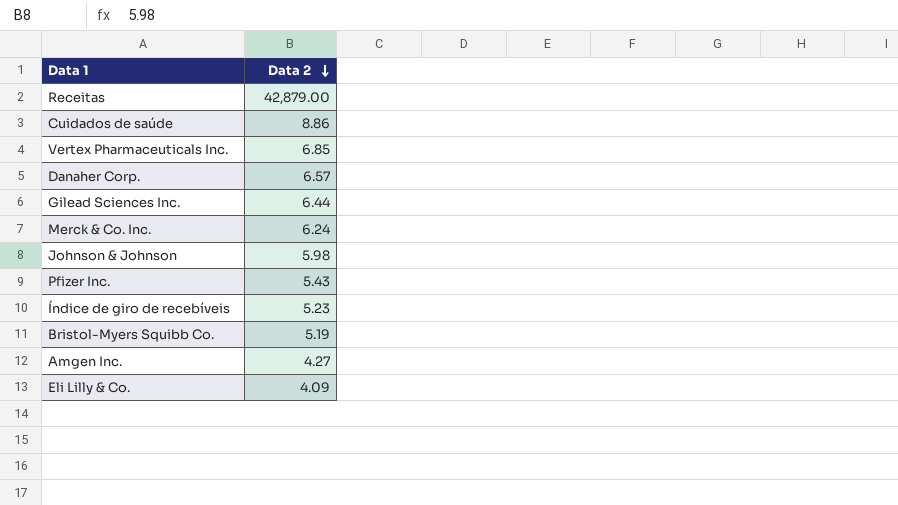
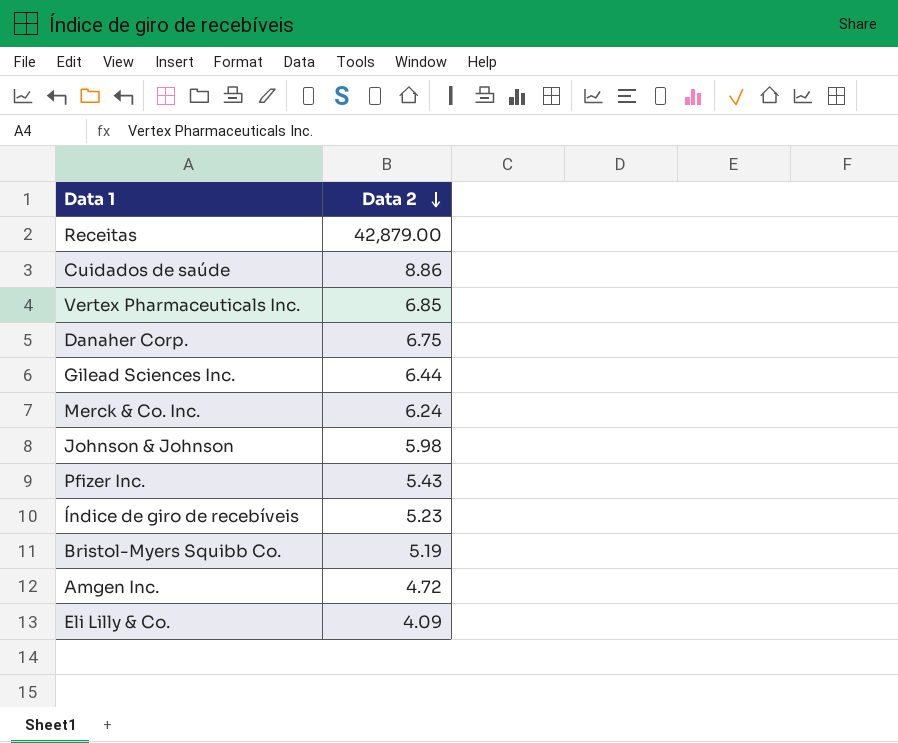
Danaher Corp. | Data 2: 6.57 -> 6.75
Amgen Inc. | Data 2: 4.27 -> 4.72

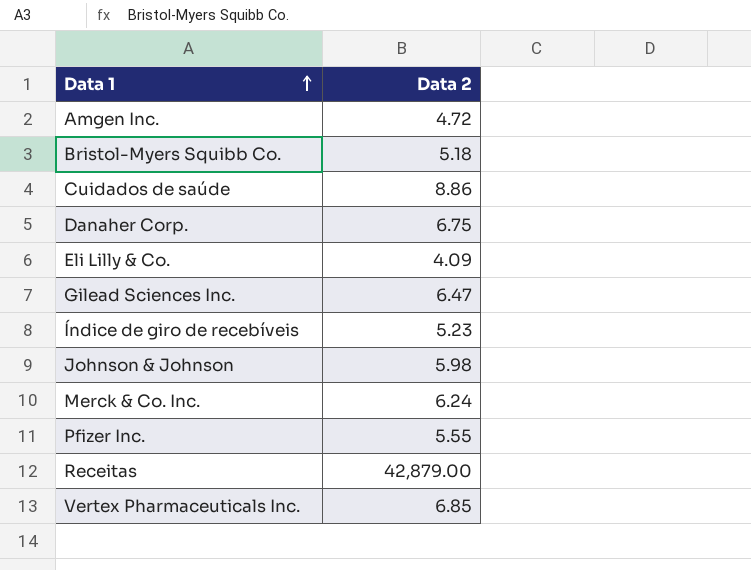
row order: Data 2 descending -> Data 1 ascending
Bristol-Myers Squibb Co. | Data 2: 5.19 -> 5.18
Gilead Sciences Inc. | Data 2: 6.44 -> 6.47
Pfizer Inc. | Data 2: 5.43 -> 5.55

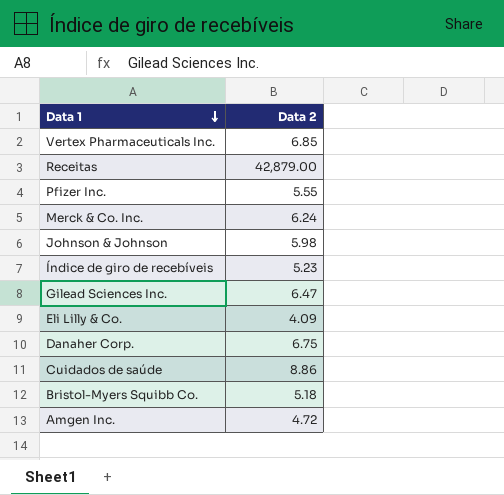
row order: Data 1 ascending -> Data 1 descending

